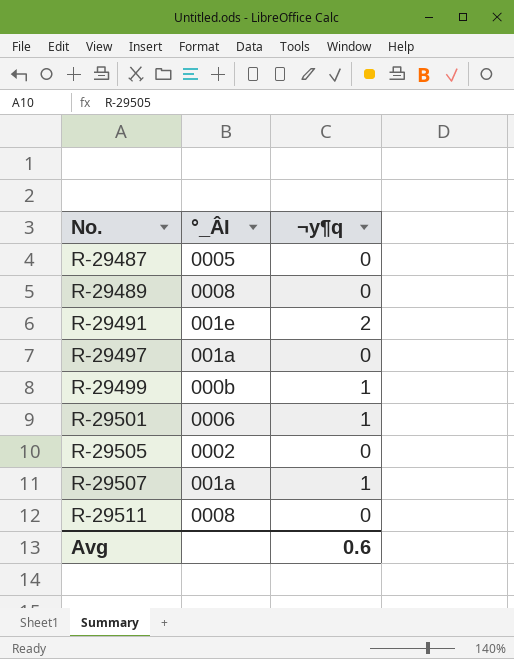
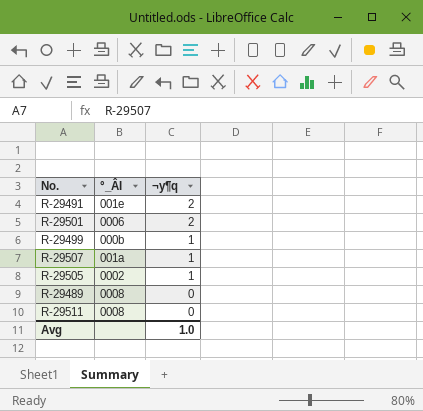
row order: No. ascending -> ¬y¶q descending
row R-29487: 0005 | 0 -> none
row R-29497: 001a | 0 -> none
R-29501 | ¬y¶q: 1 -> 2
R-29505 | ¬y¶q: 0 -> 1
Avg | ¬y¶q: 0.6 -> 1.0

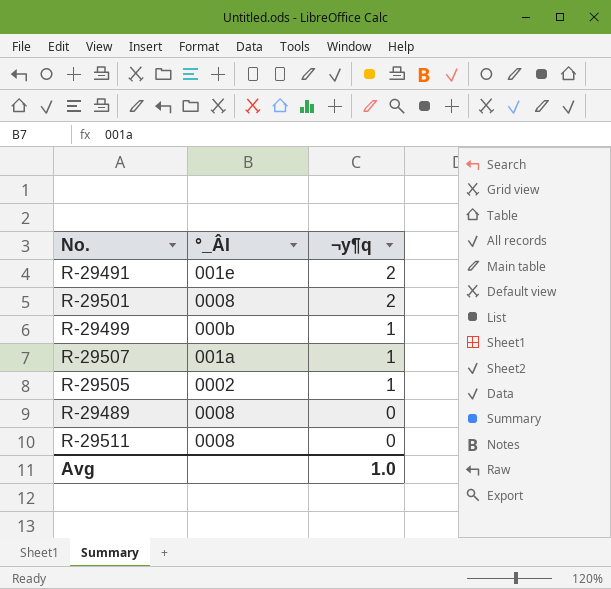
R-29501 | °_ÂI: 0006 -> 0008

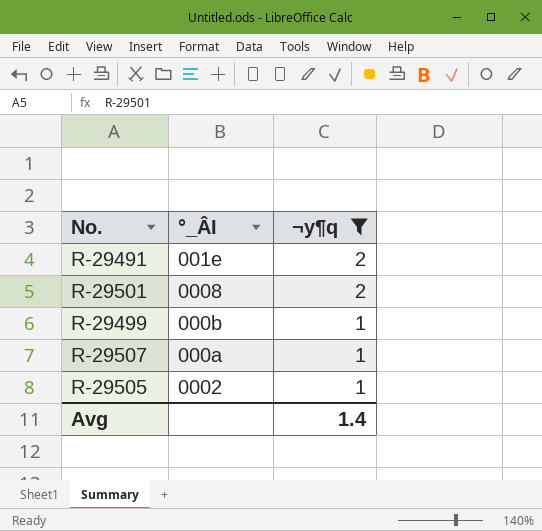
filter: none -> ¬y¶q != 0
R-29507 | °_ÂI: 001a -> 000a
Avg | ¬y¶q: 1.0 -> 1.4

